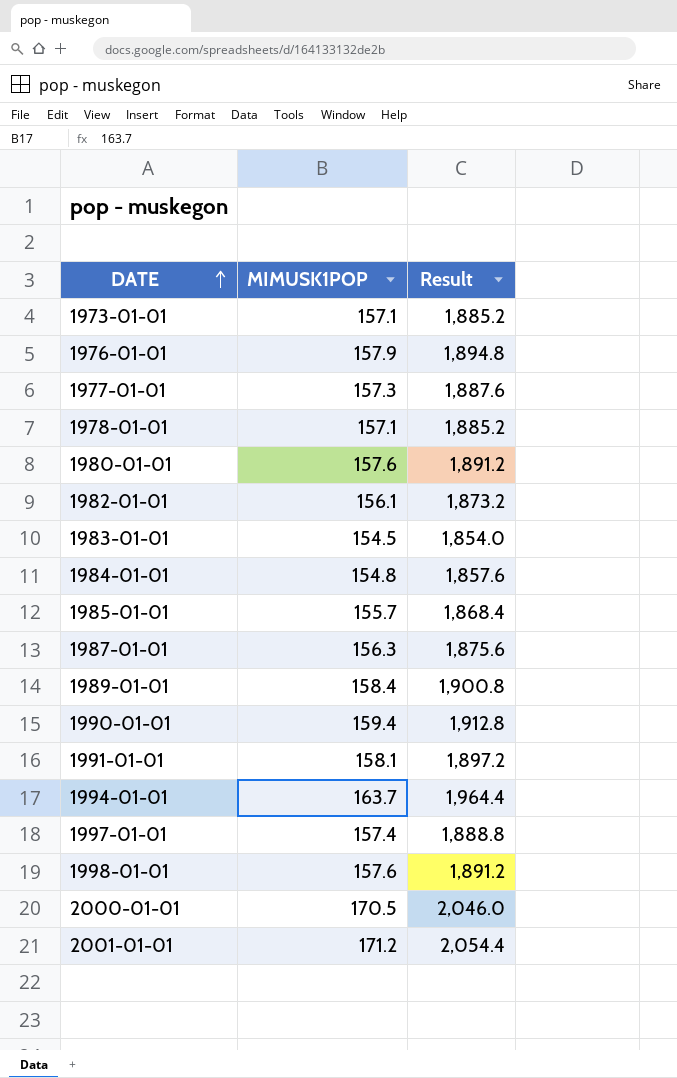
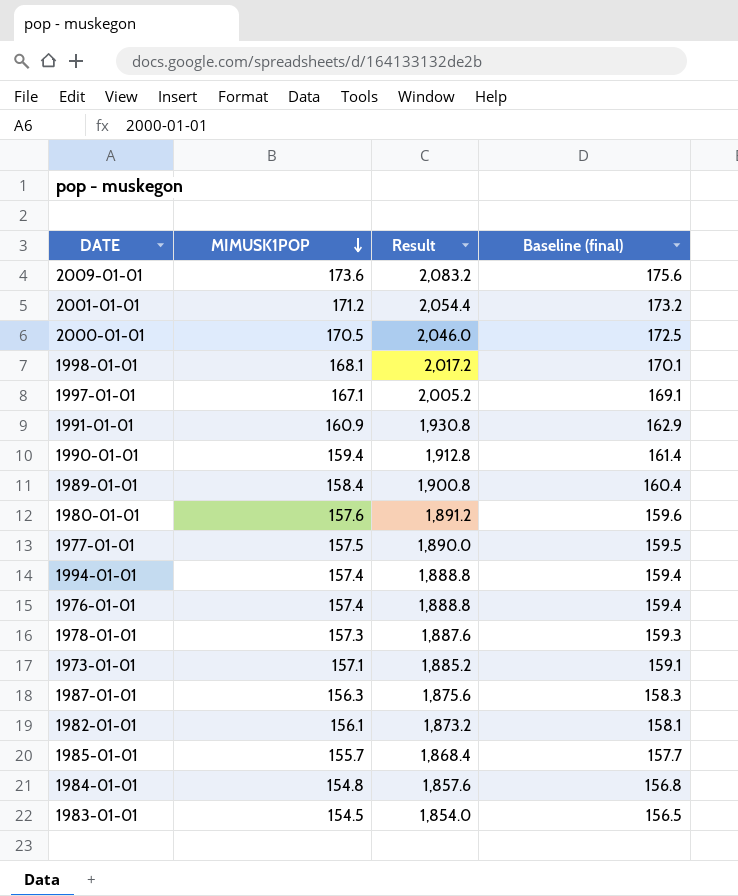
row order: DATE ascending -> MIMUSK1POP descending
column Baseline (final) | formula: none -> [MIMUSK1POP] + 2
row 2009-01-01: none -> 173.6 | 2,083.2 | 175.6
1998-01-01 | MIMUSK1POP: 157.6 -> 168.1
1998-01-01 | Result: 1,891.2 -> 2,017.2
1997-01-01 | MIMUSK1POP: 157.4 -> 167.1
1997-01-01 | Result: 1,888.8 -> 2,005.2
1991-01-01 | MIMUSK1POP: 158.1 -> 160.9
1991-01-01 | Result: 1,897.2 -> 1,930.8
1977-01-01 | MIMUSK1POP: 157.3 -> 157.5
1977-01-01 | Result: 1,887.6 -> 1,890.0
1994-01-01 | MIMUSK1POP: 163.7 -> 157.4
1994-01-01 | Result: 1,964.4 -> 1,888.8
1976-01-01 | MIMUSK1POP: 157.9 -> 157.4
1976-01-01 | Result: 1,894.8 -> 1,888.8
1978-01-01 | MIMUSK1POP: 157.1 -> 157.3
1978-01-01 | Result: 1,885.2 -> 1,887.6

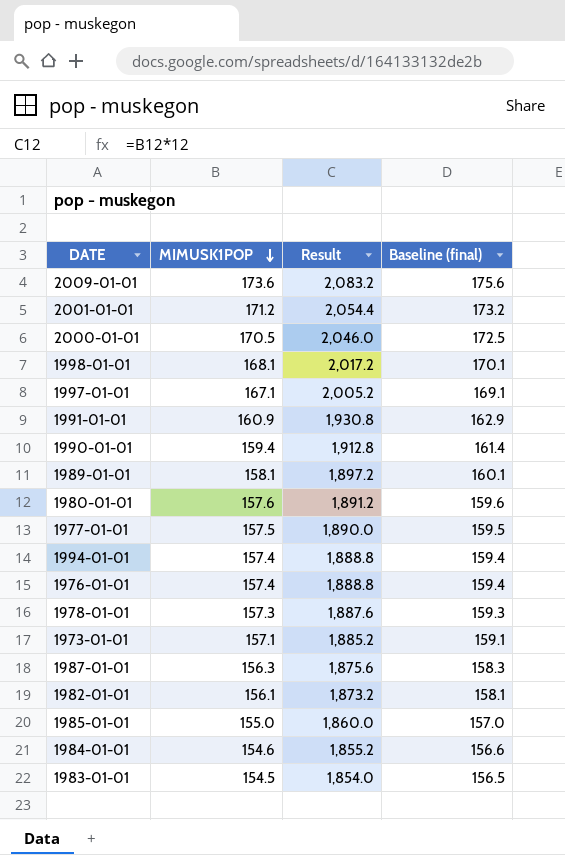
1989-01-01 | MIMUSK1POP: 158.4 -> 158.1
1989-01-01 | Result: 1,900.8 -> 1,897.2
1989-01-01 | Baseline (final): 160.4 -> 160.1
1985-01-01 | MIMUSK1POP: 155.7 -> 155.0
1985-01-01 | Result: 1,868.4 -> 1,860.0
1985-01-01 | Baseline (final): 157.7 -> 157.0
1984-01-01 | MIMUSK1POP: 154.8 -> 154.6
1984-01-01 | Result: 1,857.6 -> 1,855.2
1984-01-01 | Baseline (final): 156.8 -> 156.6

